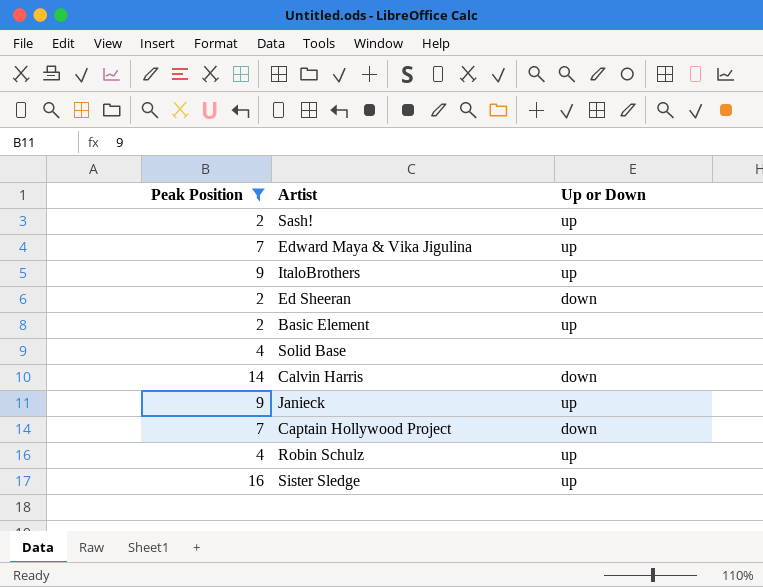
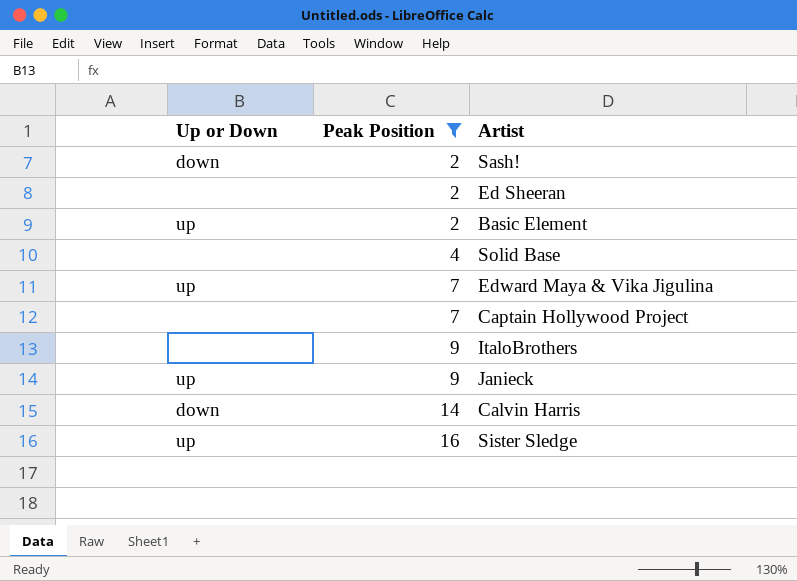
row order: none -> Peak Position ascending
column Up or Down | position: 3 -> 1
row Robin Schulz: 4 | up -> none
Sash! | Up or Down: up -> down
Ed Sheeran | Up or Down: down -> none
Captain Hollywood Project | Up or Down: down -> none
ItaloBrothers | Up or Down: up -> none

